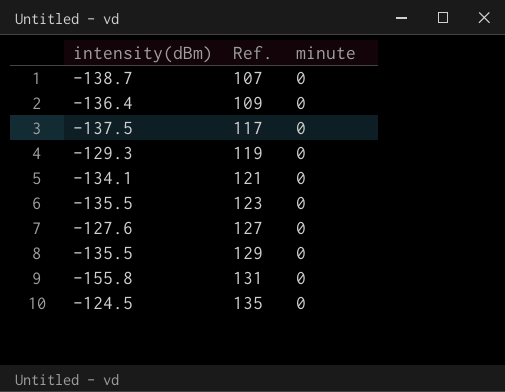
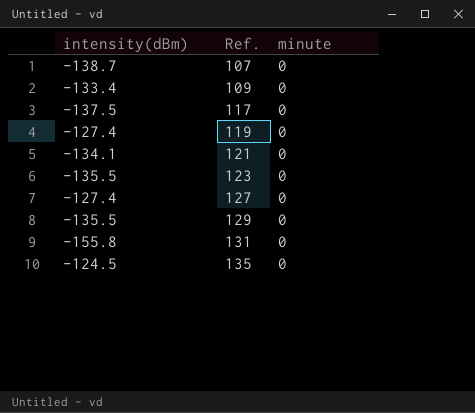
109 | intensity(dBm): -136.4 -> -133.4
119 | intensity(dBm): -129.3 -> -127.4
127 | intensity(dBm): -127.6 -> -127.4

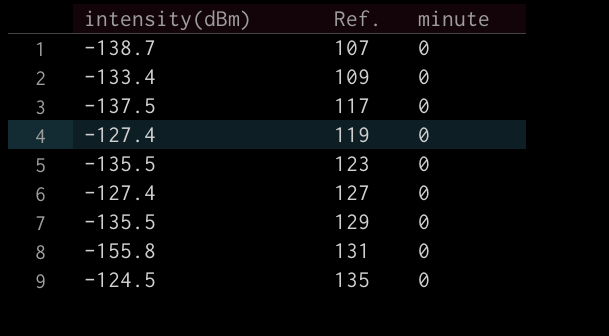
row 121: -134.1 | 0 -> none

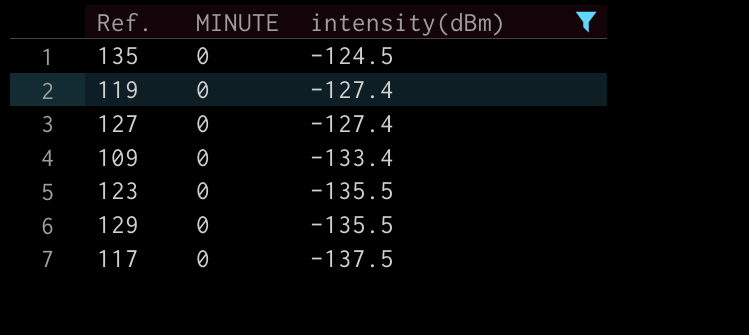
filter: none -> intensity(dBm) >= -137.5
row order: Ref. ascending -> intensity(dBm) descending
column name: minute -> MINUTE
column intensity(dBm) | position: 1 -> 3

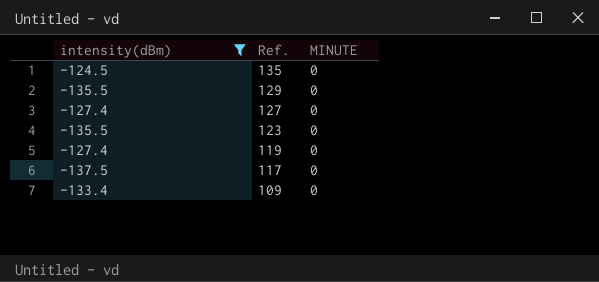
row order: intensity(dBm) descending -> Ref. descending
column intensity(dBm) | position: 3 -> 1

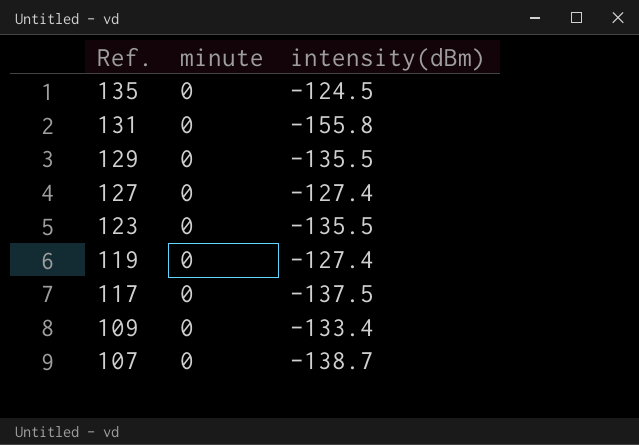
filter: intensity(dBm) >= -137.5 -> none
column name: MINUTE -> minute
column intensity(dBm) | position: 1 -> 3

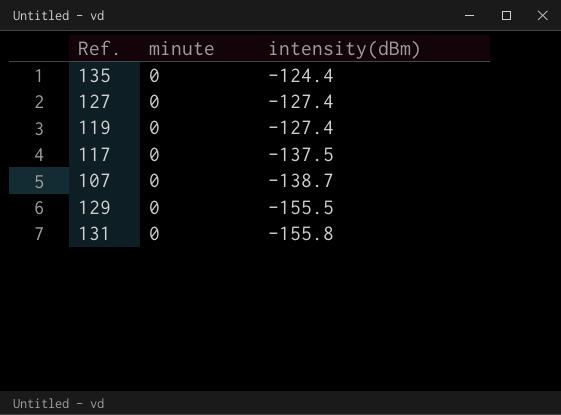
row order: Ref. descending -> intensity(dBm) descending
row 123: 0 | -135.5 -> none
row 109: 0 | -133.4 -> none
135 | intensity(dBm): -124.5 -> -124.4
129 | intensity(dBm): -135.5 -> -155.5

